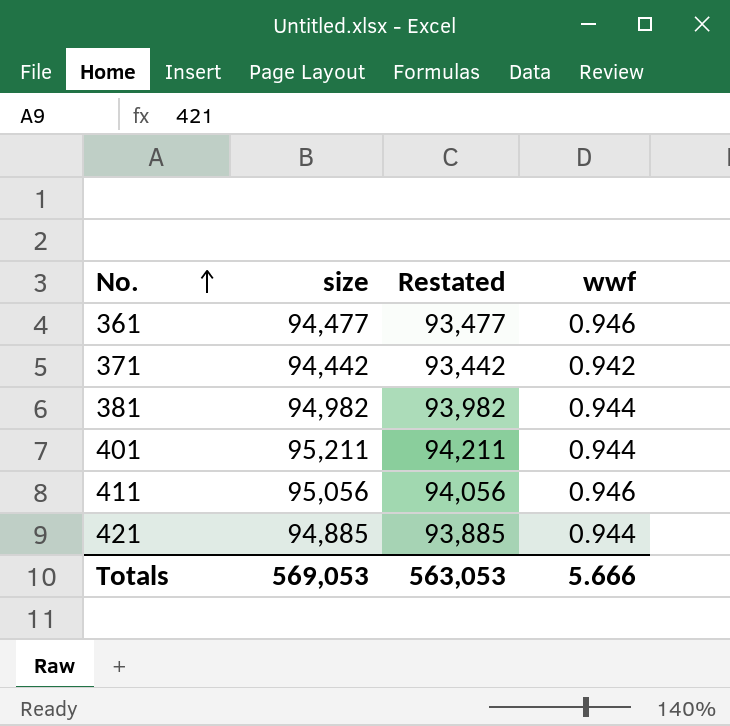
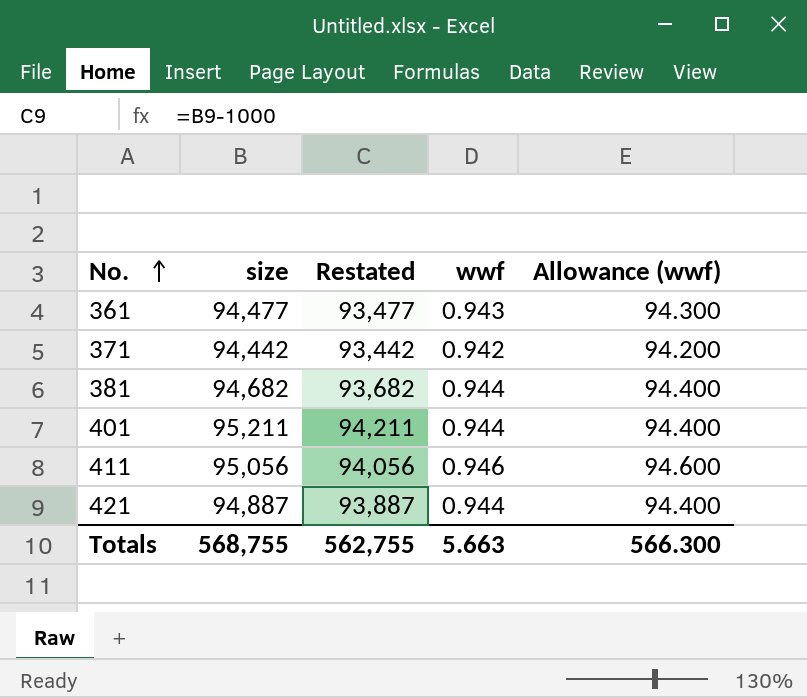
column Allowance (wwf) | formula: none -> [wwf] * 100
361 | wwf: 0.946 -> 0.943
381 | size: 94,982 -> 94,682
381 | Restated: 93,982 -> 93,682
421 | size: 94,885 -> 94,887
421 | Restated: 93,885 -> 93,887
Totals | size: 569,053 -> 568,755
Totals | Restated: 563,053 -> 562,755
Totals | wwf: 5.666 -> 5.663

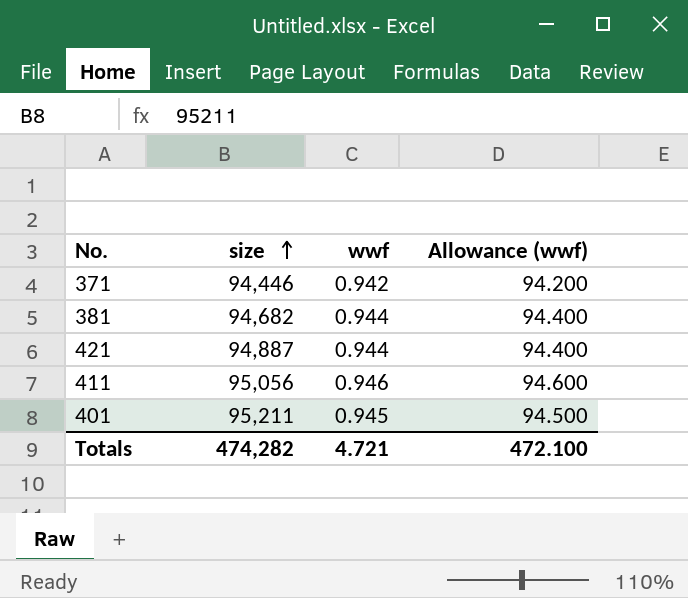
row order: No. ascending -> size ascending
column Restated | formula: [size] - 1000 -> none
row 361: 94,477 | 93,477 | 0.943 | 94.300 -> none
371 | size: 94,442 -> 94,446
401 | wwf: 0.944 -> 0.945
401 | Allowance (wwf): 94.400 -> 94.500
Totals | size: 568,755 -> 474,282
Totals | wwf: 5.663 -> 4.721
Totals | Allowance (wwf): 566.300 -> 472.100

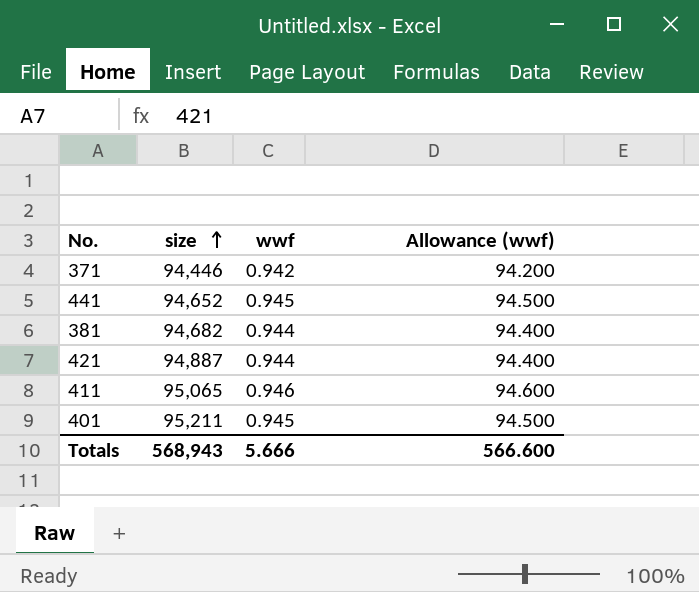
row 441: none -> 94,652 | 0.945 | 94.500
411 | size: 95,056 -> 95,065
Totals | size: 474,282 -> 568,943
Totals | wwf: 4.721 -> 5.666
Totals | Allowance (wwf): 472.100 -> 566.600

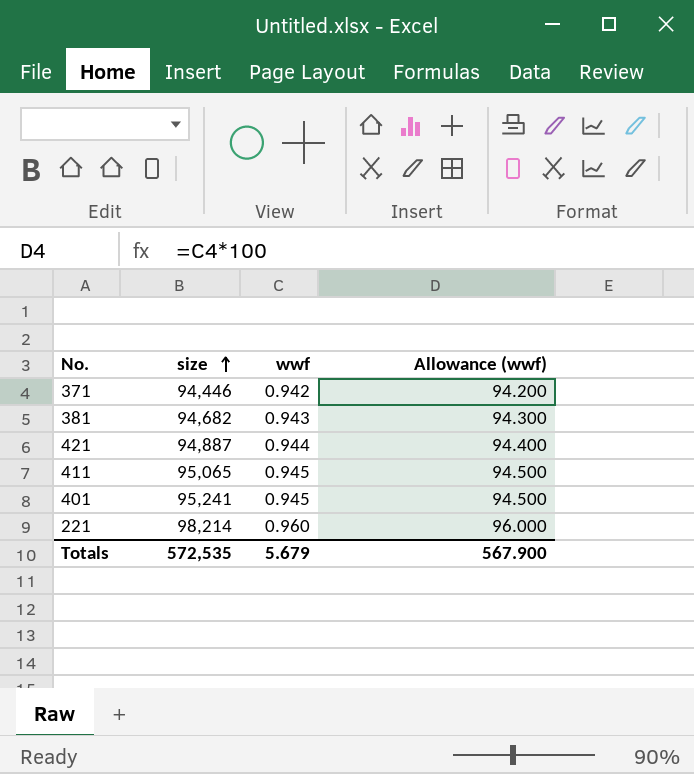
row 441: 94,652 | 0.945 | 94.500 -> none
381 | wwf: 0.944 -> 0.943
381 | Allowance (wwf): 94.400 -> 94.300
411 | wwf: 0.946 -> 0.945
411 | Allowance (wwf): 94.600 -> 94.500
401 | size: 95,211 -> 95,241
row 221: none -> 98,214 | 0.960 | 96.000
Totals | size: 568,943 -> 572,535
Totals | wwf: 5.666 -> 5.679
Totals | Allowance (wwf): 566.600 -> 567.900

